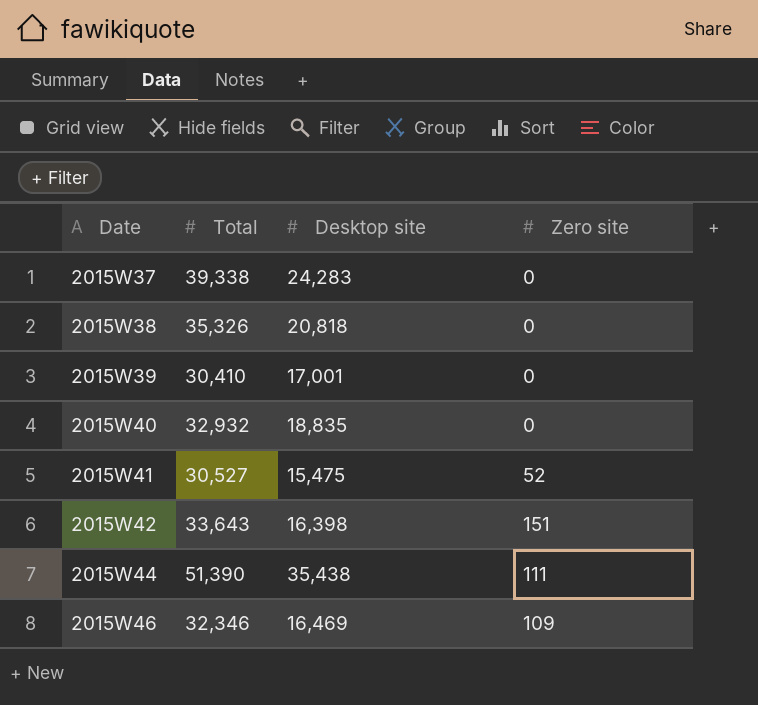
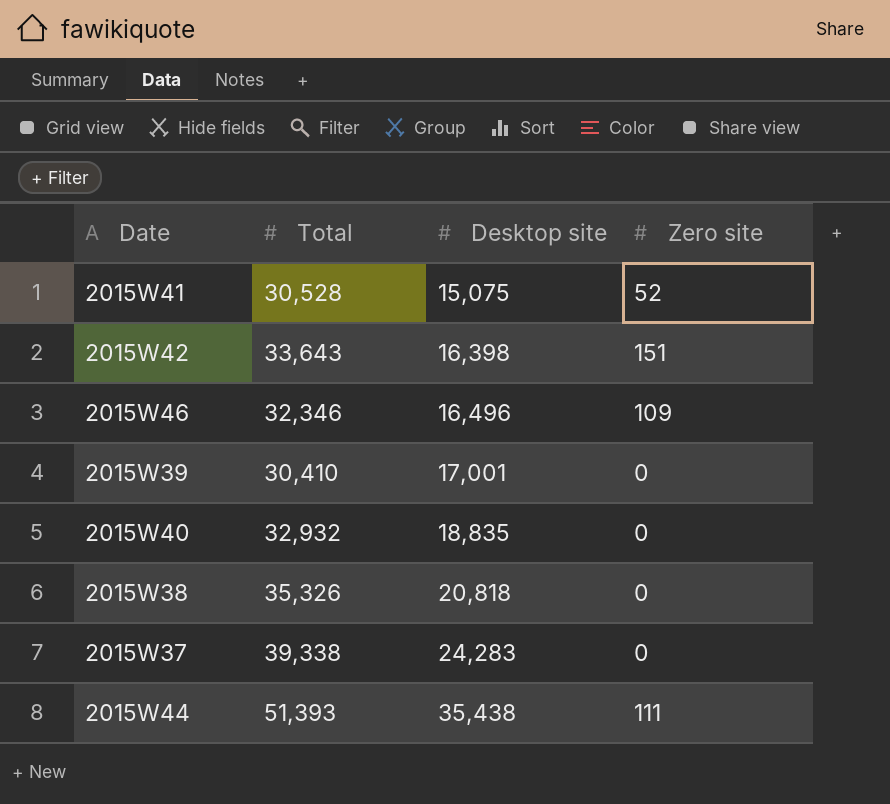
row order: Date ascending -> Desktop site ascending
2015W41 | Total: 30,527 -> 30,528
2015W41 | Desktop site: 15,475 -> 15,075
2015W46 | Desktop site: 16,469 -> 16,496
2015W44 | Total: 51,390 -> 51,393

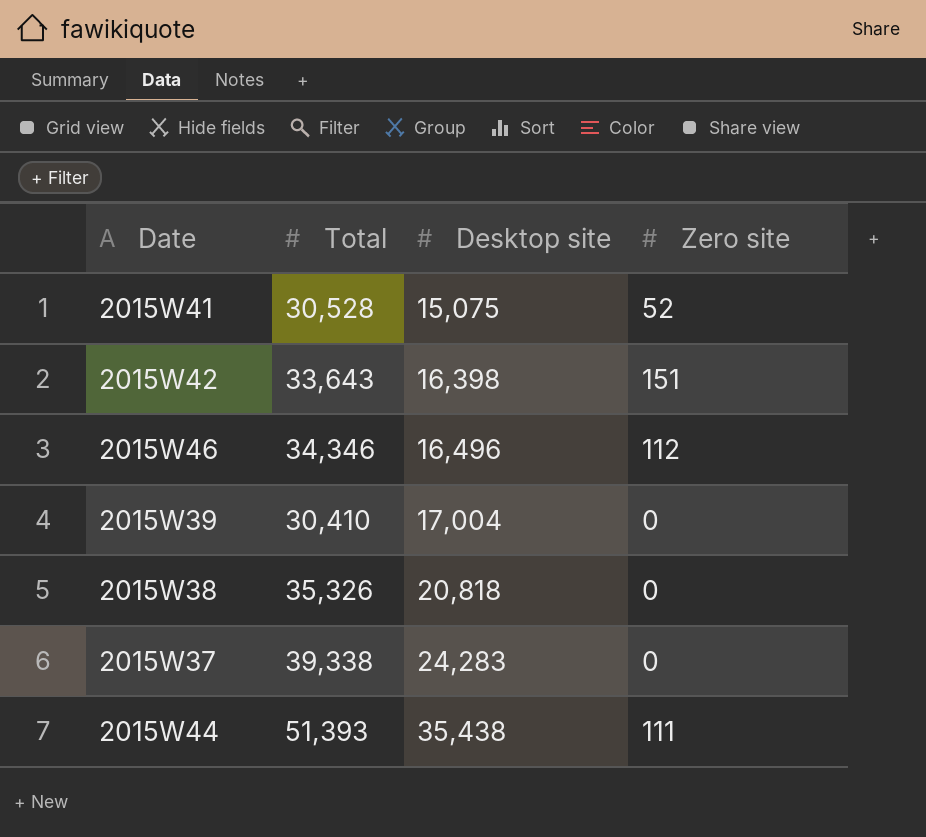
row 2015W40: 32,932 | 18,835 | 0 -> none
2015W46 | Total: 32,346 -> 34,346
2015W46 | Zero site: 109 -> 112
2015W39 | Desktop site: 17,001 -> 17,004

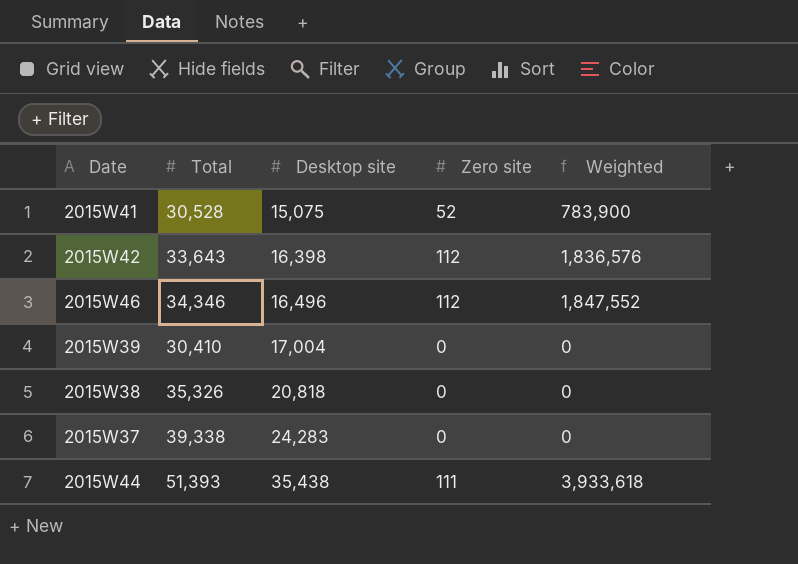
column Weighted | formula: none -> [Desktop site] * [Zero site]
2015W42 | Zero site: 151 -> 112

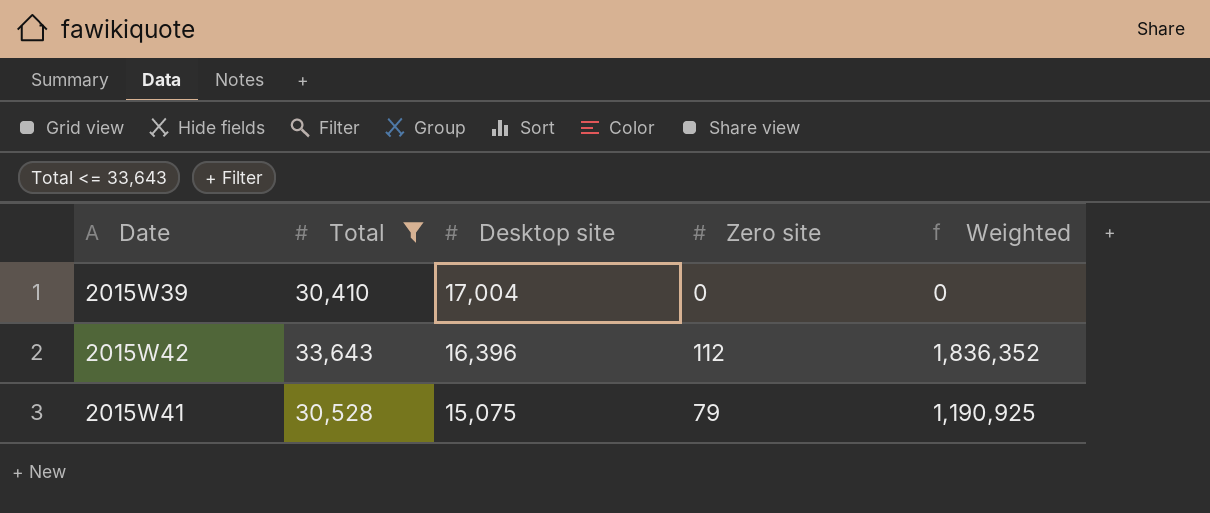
filter: none -> Total <= 33,643
row order: Desktop site ascending -> Desktop site descending
2015W42 | Desktop site: 16,398 -> 16,396
2015W42 | Weighted: 1,836,576 -> 1,836,352
2015W41 | Zero site: 52 -> 79
2015W41 | Weighted: 783,900 -> 1,190,925

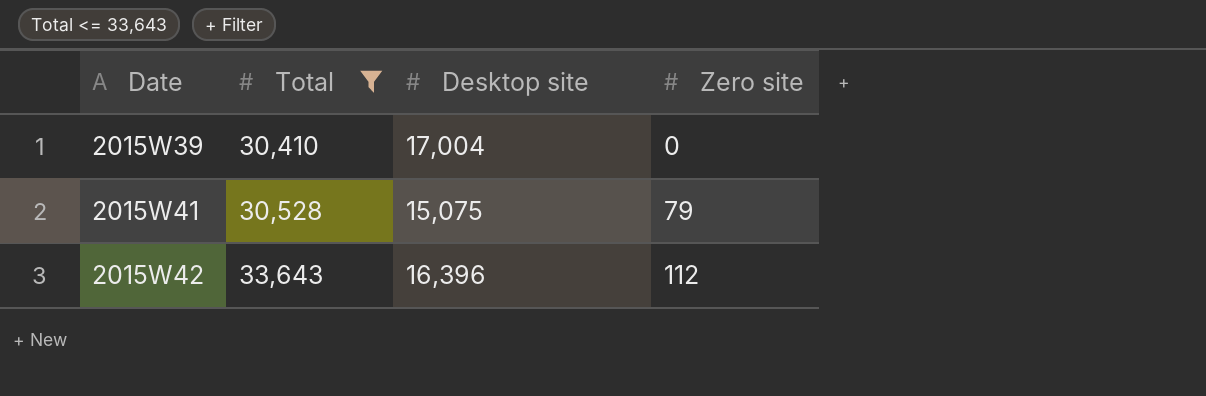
row order: Desktop site descending -> Date ascending
column Weighted | formula: [Desktop site] * [Zero site] -> none

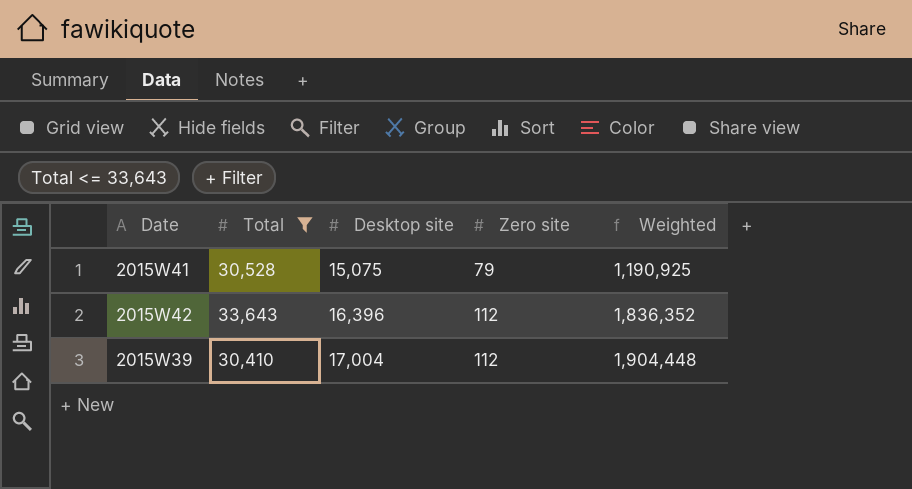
row order: Date ascending -> Desktop site ascending
column Weighted | formula: none -> [Desktop site] * [Zero site]
2015W39 | Zero site: 0 -> 112

